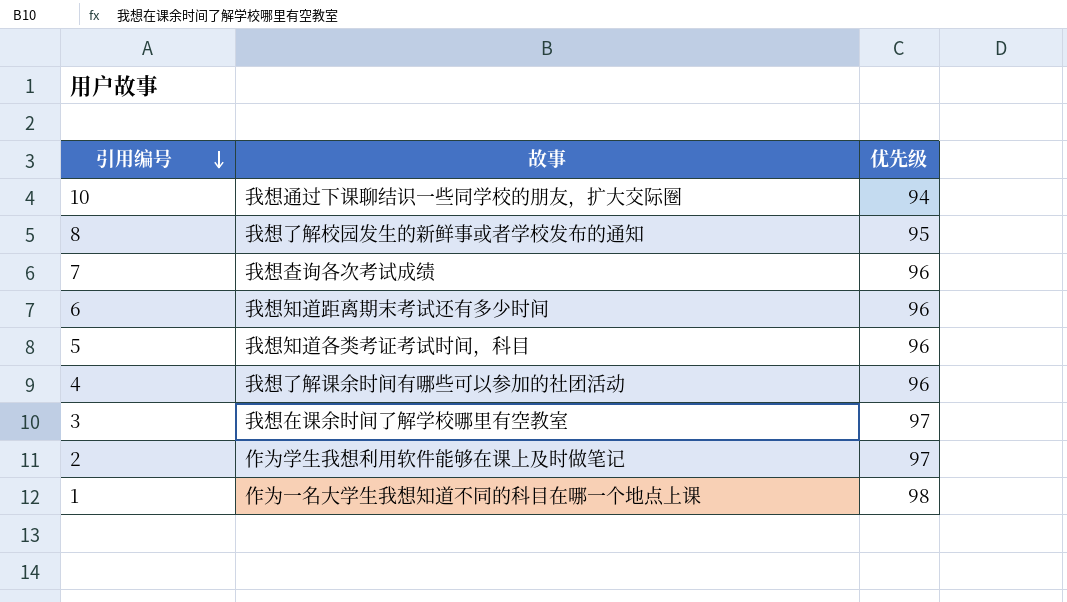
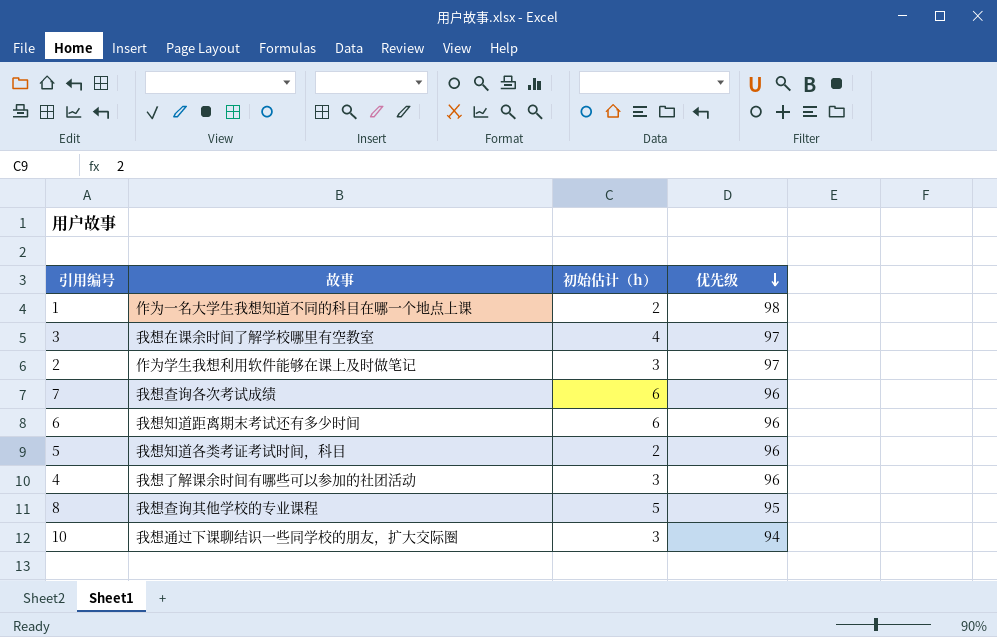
row order: 引用编号 descending -> 优先级 descending
column 初始估计（h） | position: none -> 3
8 | 故事: 我想了解校园发生的新鲜事或者学校发布的通知 -> 我想查询其他学校的专业课程

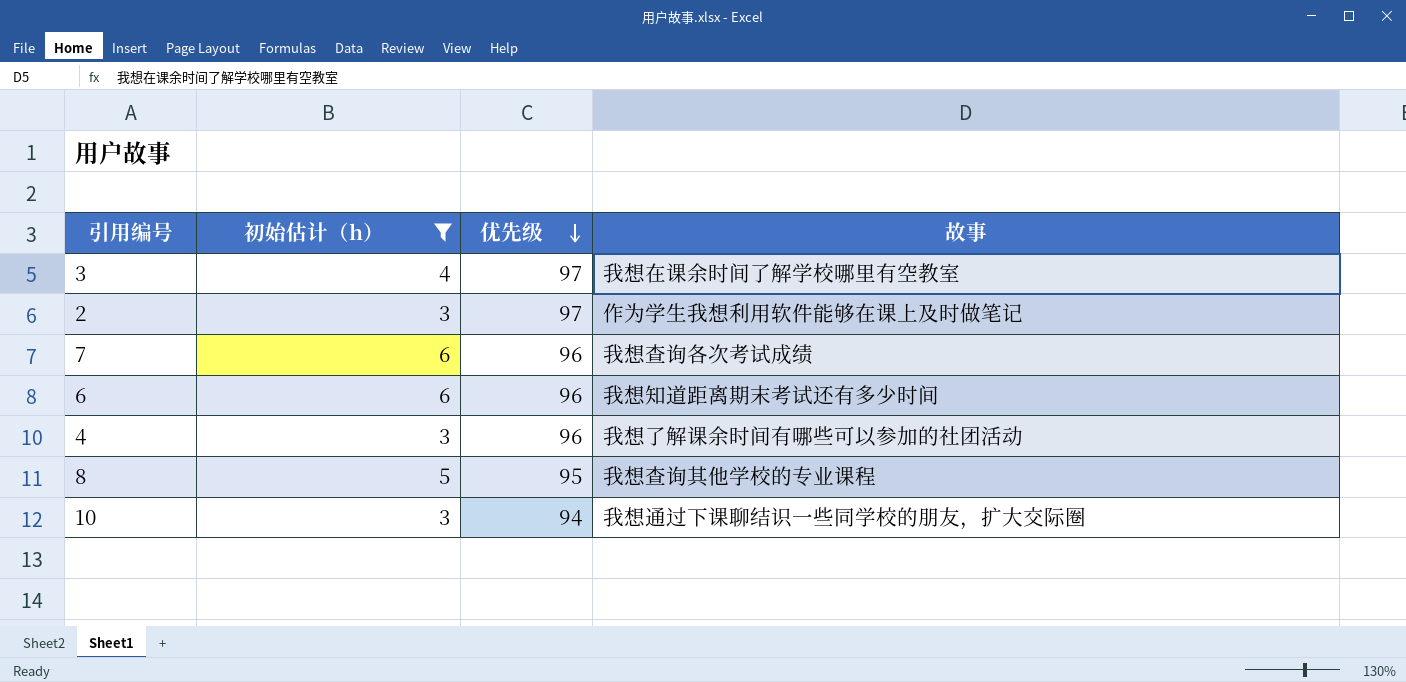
filter: none -> 初始估计（h） != 2
column 故事 | position: 2 -> 4

